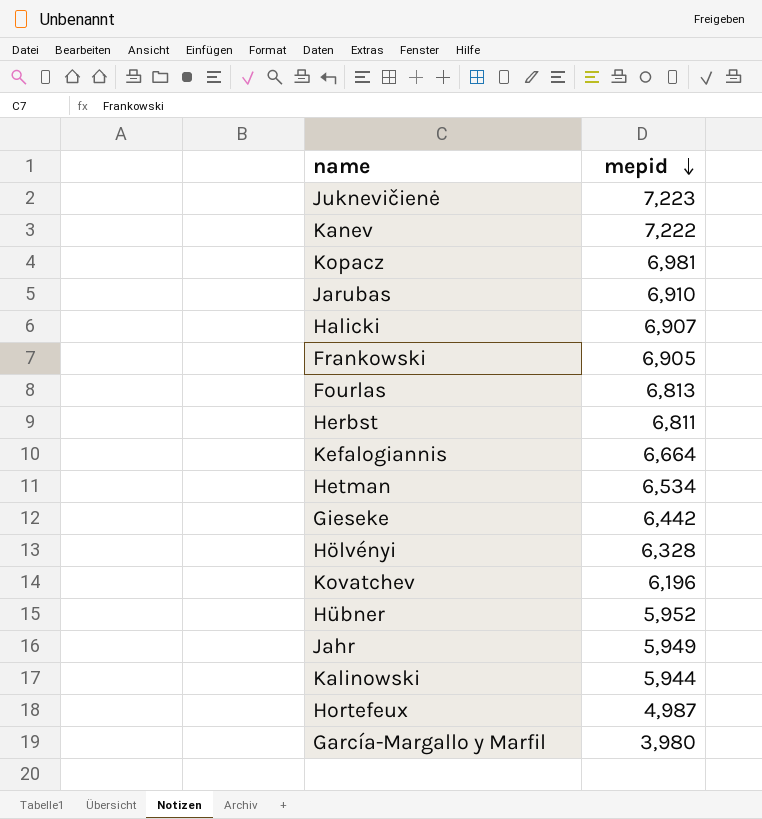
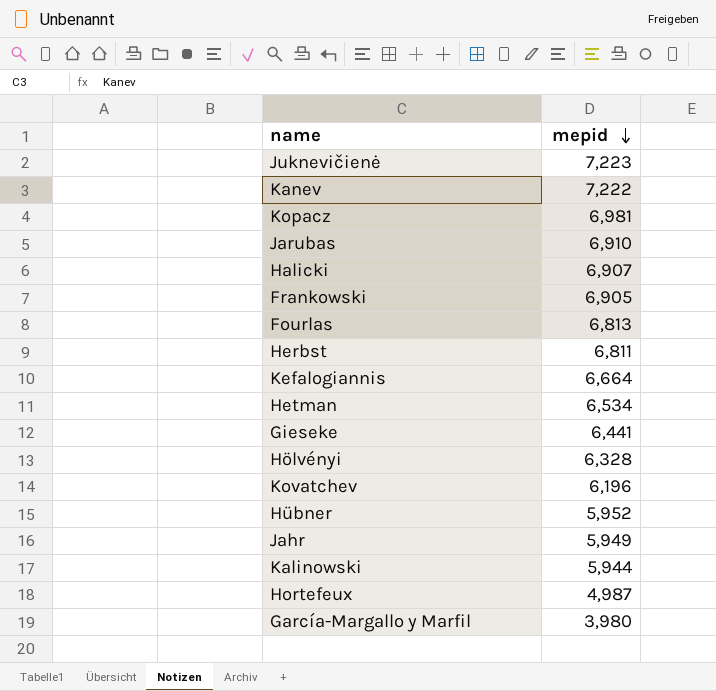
Gieseke | mepid: 6,442 -> 6,441

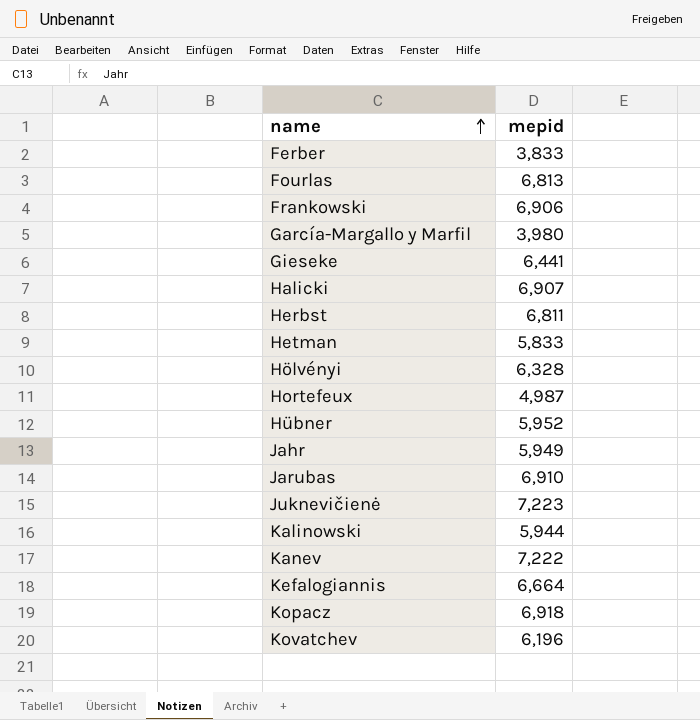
row order: mepid descending -> name ascending
row Ferber: none -> 3,833
Frankowski | mepid: 6,905 -> 6,906
Hetman | mepid: 6,534 -> 5,833
Kopacz | mepid: 6,981 -> 6,918

